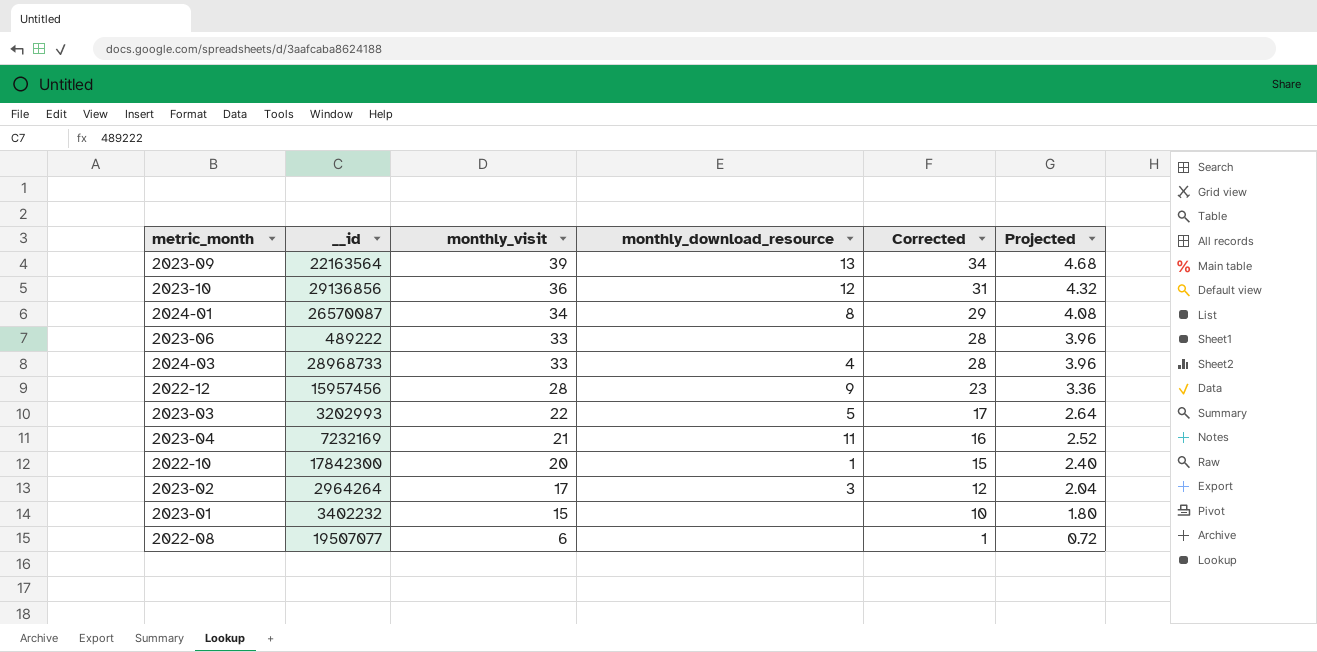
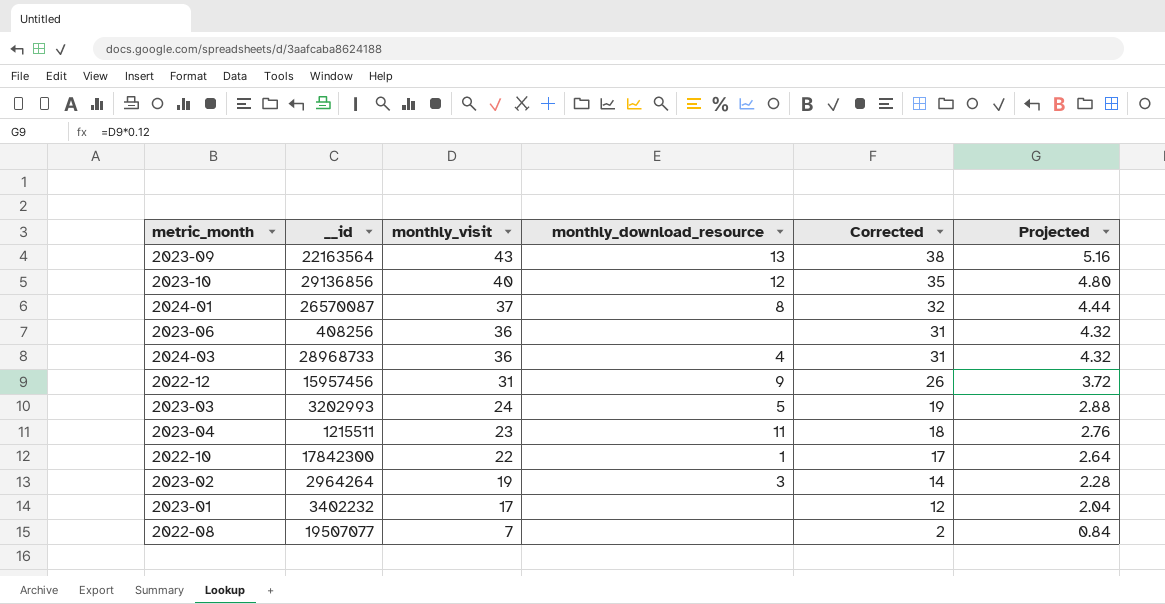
2023-09 | monthly_visit: 39 -> 43
2023-09 | Corrected: 34 -> 38
2023-09 | Projected: 4.68 -> 5.16
2023-10 | monthly_visit: 36 -> 40
2023-10 | Corrected: 31 -> 35
2023-10 | Projected: 4.32 -> 4.80
2024-01 | monthly_visit: 34 -> 37
2024-01 | Corrected: 29 -> 32
2024-01 | Projected: 4.08 -> 4.44
2023-06 | __id: 489222 -> 408256
2023-06 | monthly_visit: 33 -> 36
2023-06 | Corrected: 28 -> 31
2023-06 | Projected: 3.96 -> 4.32
2024-03 | monthly_visit: 33 -> 36
2024-03 | Corrected: 28 -> 31
2024-03 | Projected: 3.96 -> 4.32
2022-12 | monthly_visit: 28 -> 31
2022-12 | Corrected: 23 -> 26
2022-12 | Projected: 3.36 -> 3.72
2023-03 | monthly_visit: 22 -> 24
2023-03 | Corrected: 17 -> 19
2023-03 | Projected: 2.64 -> 2.88
2023-04 | __id: 7232169 -> 1215511
2023-04 | monthly_visit: 21 -> 23
2023-04 | Corrected: 16 -> 18
2023-04 | Projected: 2.52 -> 2.76
2022-10 | monthly_visit: 20 -> 22
2022-10 | Corrected: 15 -> 17
2022-10 | Projected: 2.40 -> 2.64
2023-02 | monthly_visit: 17 -> 19
2023-02 | Corrected: 12 -> 14
2023-02 | Projected: 2.04 -> 2.28
2023-01 | monthly_visit: 15 -> 17
2023-01 | Corrected: 10 -> 12
2023-01 | Projected: 1.80 -> 2.04
2022-08 | monthly_visit: 6 -> 7
2022-08 | Corrected: 1 -> 2
2022-08 | Projected: 0.72 -> 0.84

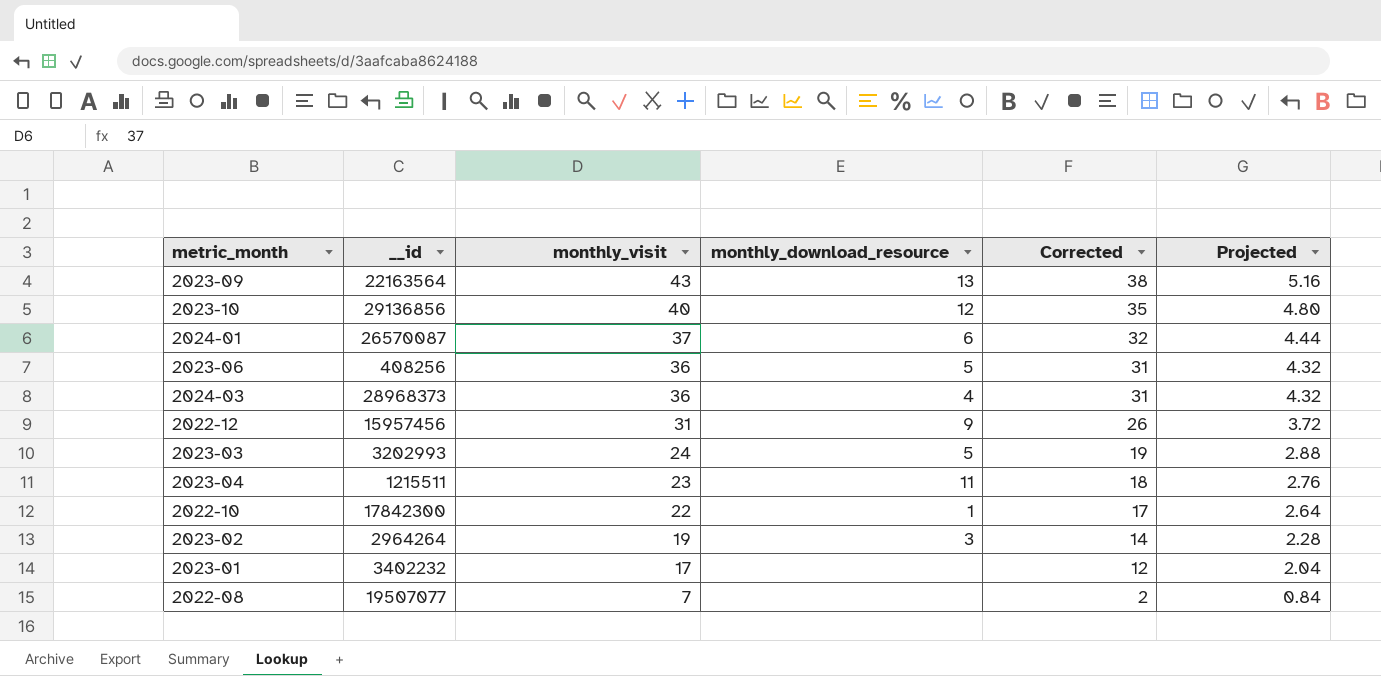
2024-01 | monthly_download_resource: 8 -> 6
2023-06 | monthly_download_resource: none -> 5
2024-03 | __id: 28968733 -> 28968373

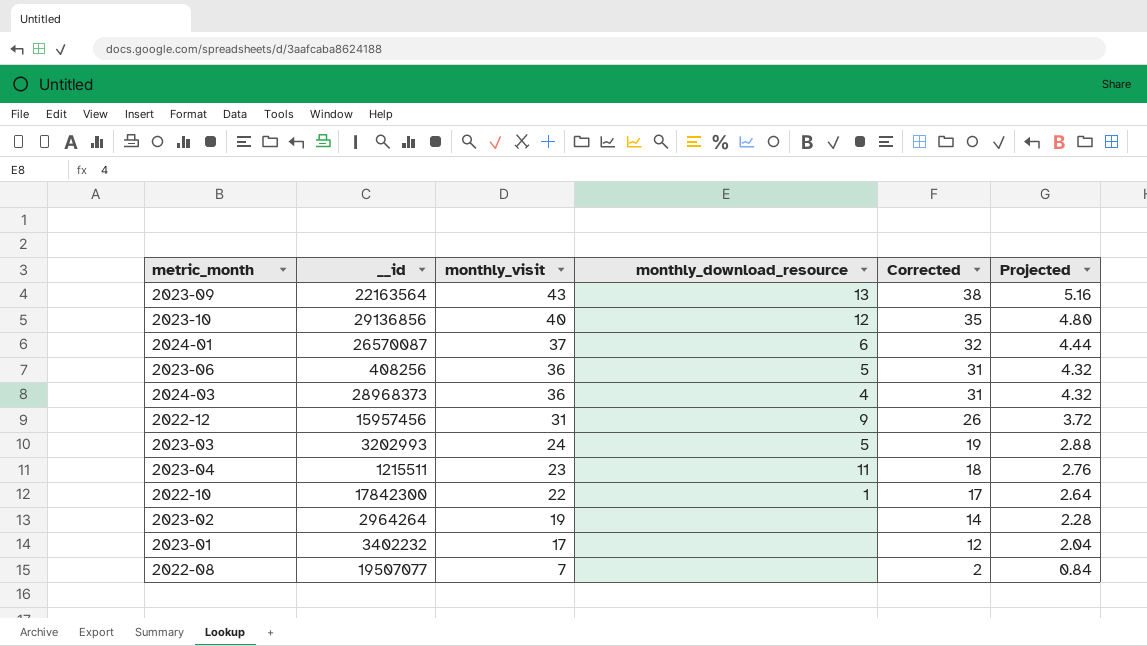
2023-02 | monthly_download_resource: 3 -> none

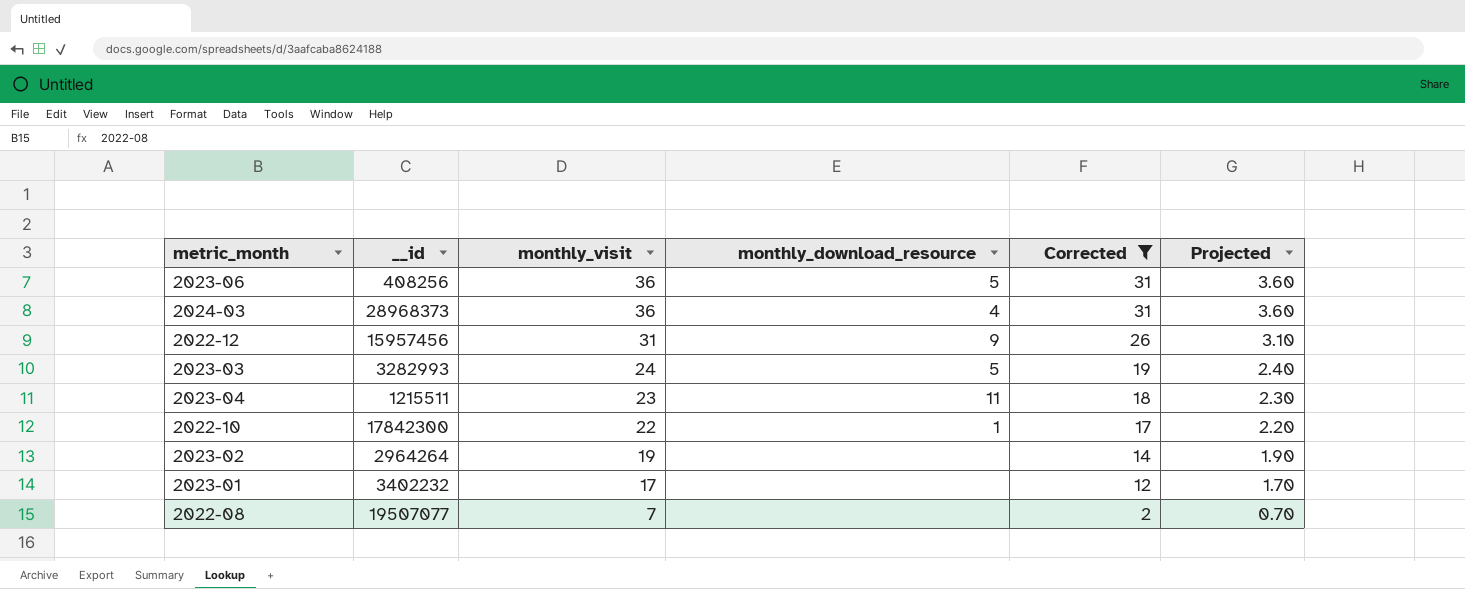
filter: none -> Corrected <= 31
column Projected | formula: [monthly_visit] * 0.12 -> [monthly_visit] * 0.1
2023-03 | __id: 3202993 -> 3282993

